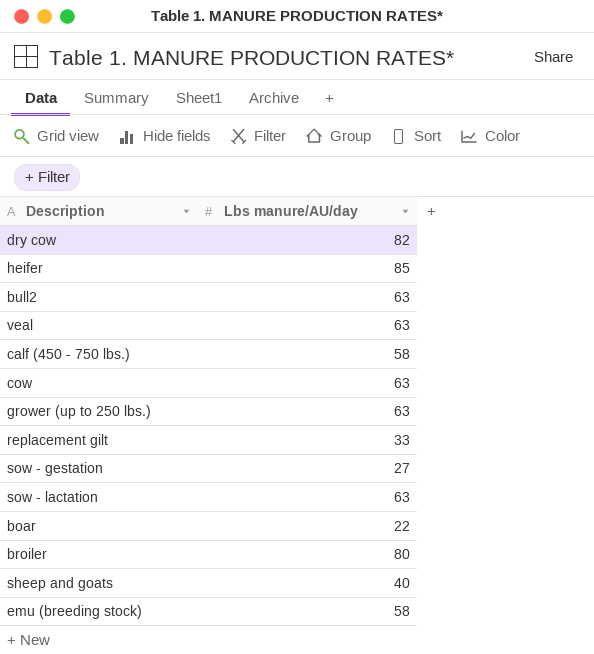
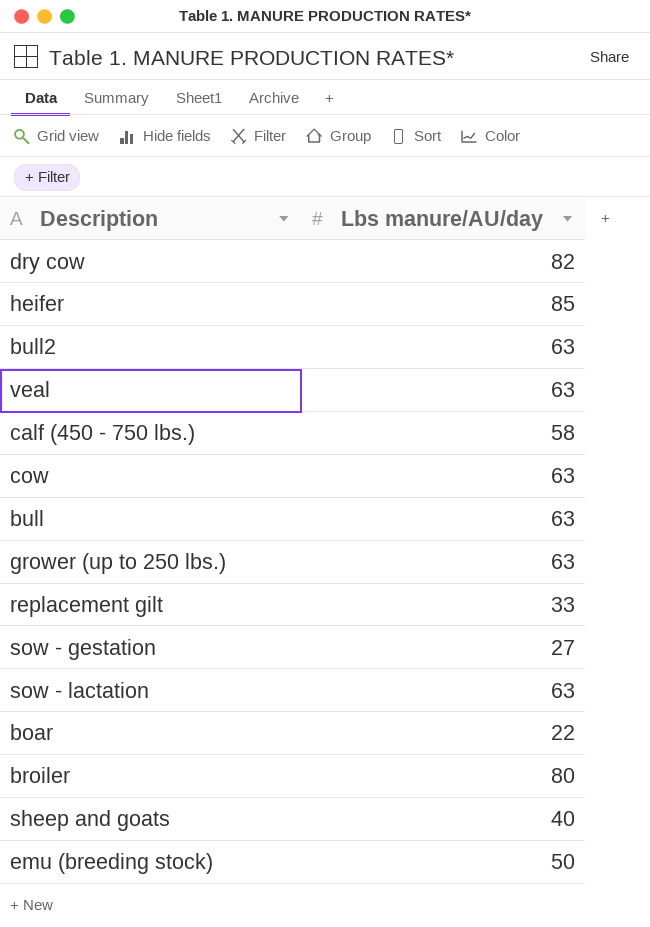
row bull: none -> 63
emu (breeding stock) | Lbs manure/AU/day: 58 -> 50

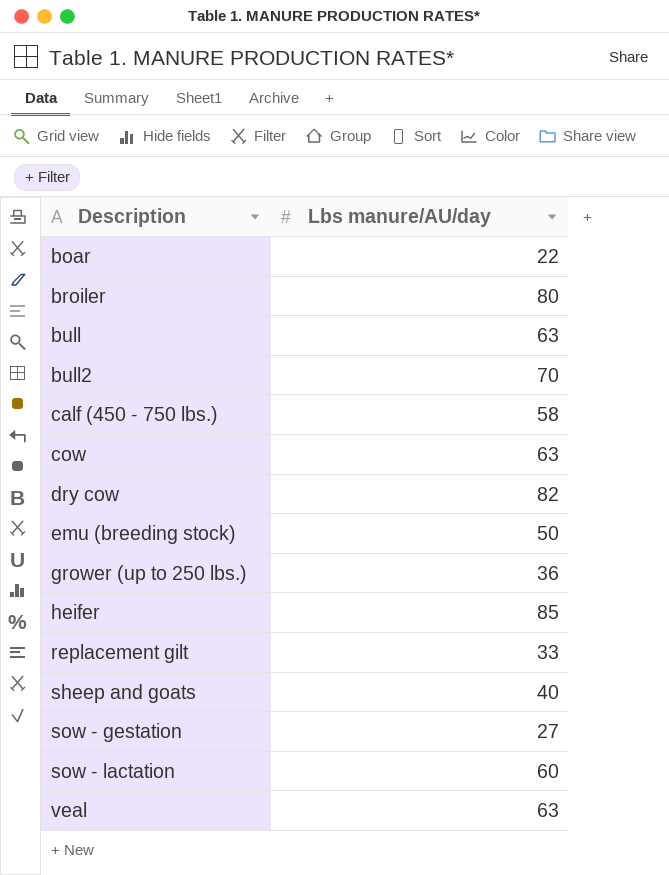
row order: none -> Description ascending
bull2 | Lbs manure/AU/day: 63 -> 70
grower (up to 250 lbs.) | Lbs manure/AU/day: 63 -> 36
sow - lactation | Lbs manure/AU/day: 63 -> 60

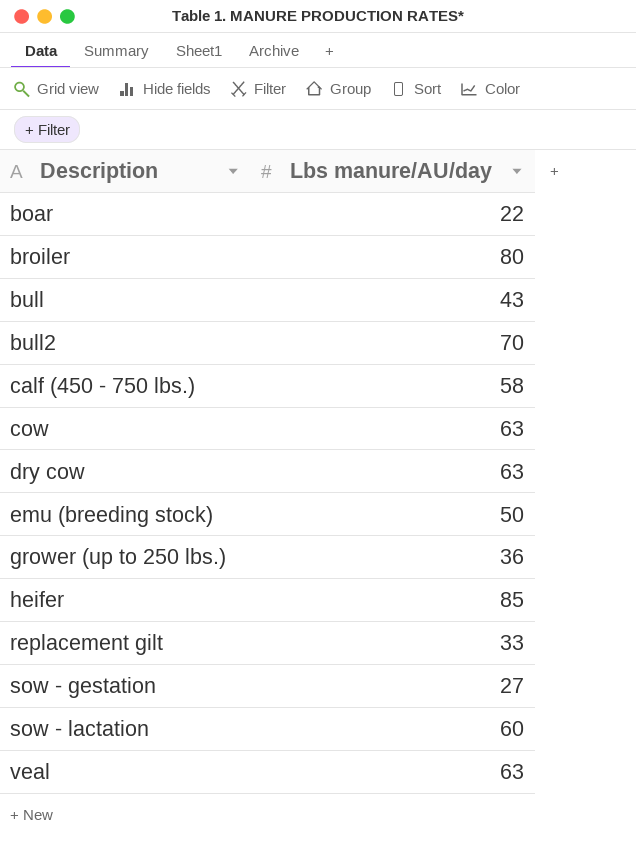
row sheep and goats: 40 -> none
bull | Lbs manure/AU/day: 63 -> 43
dry cow | Lbs manure/AU/day: 82 -> 63

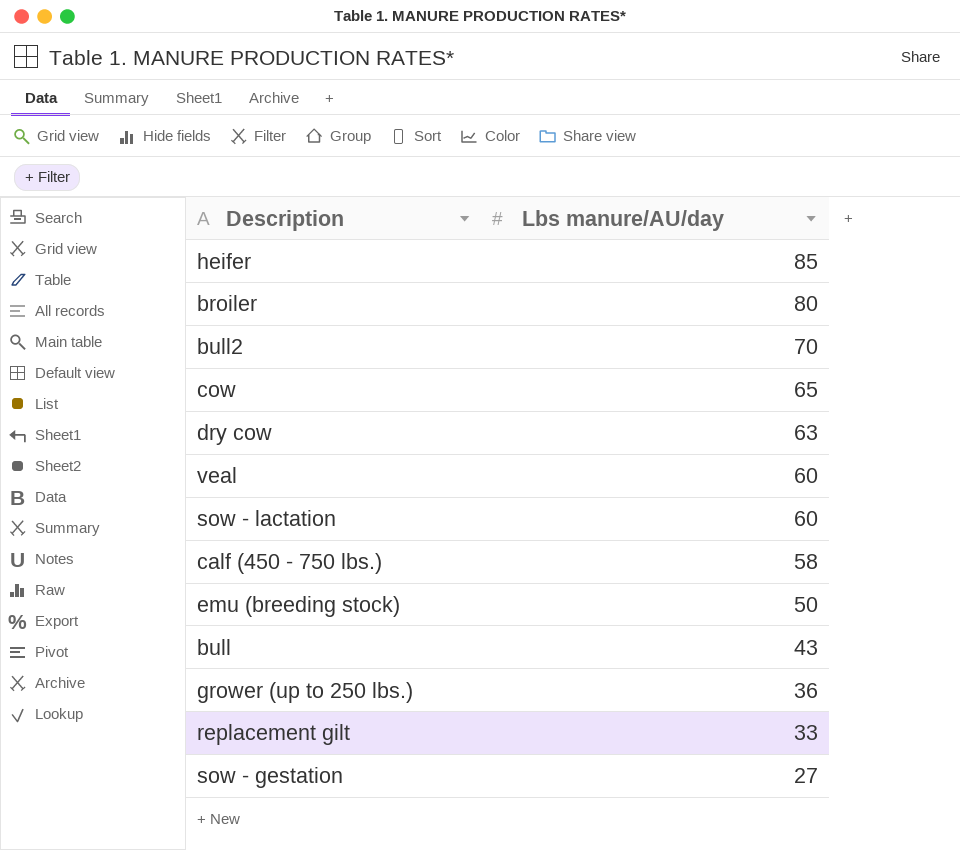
row order: Description ascending -> Lbs manure/AU/day descending
row boar: 22 -> none
cow | Lbs manure/AU/day: 63 -> 65
veal | Lbs manure/AU/day: 63 -> 60

